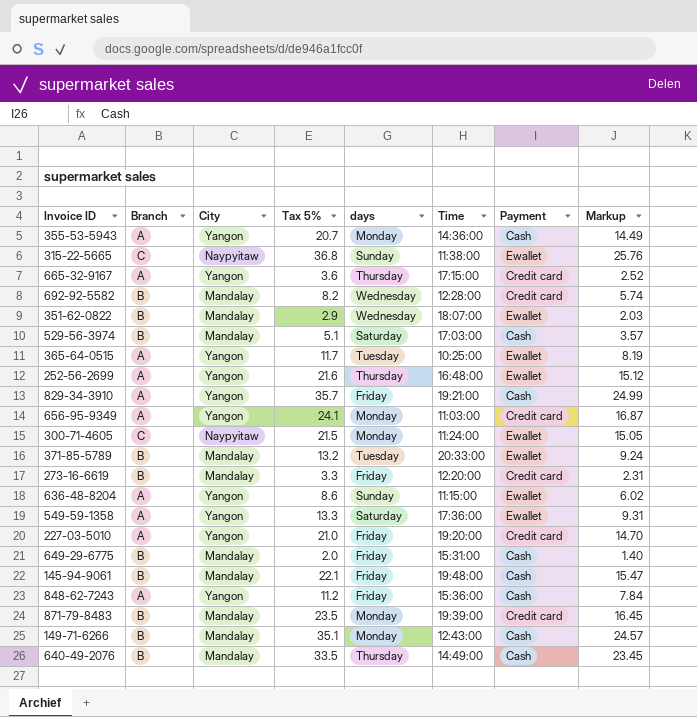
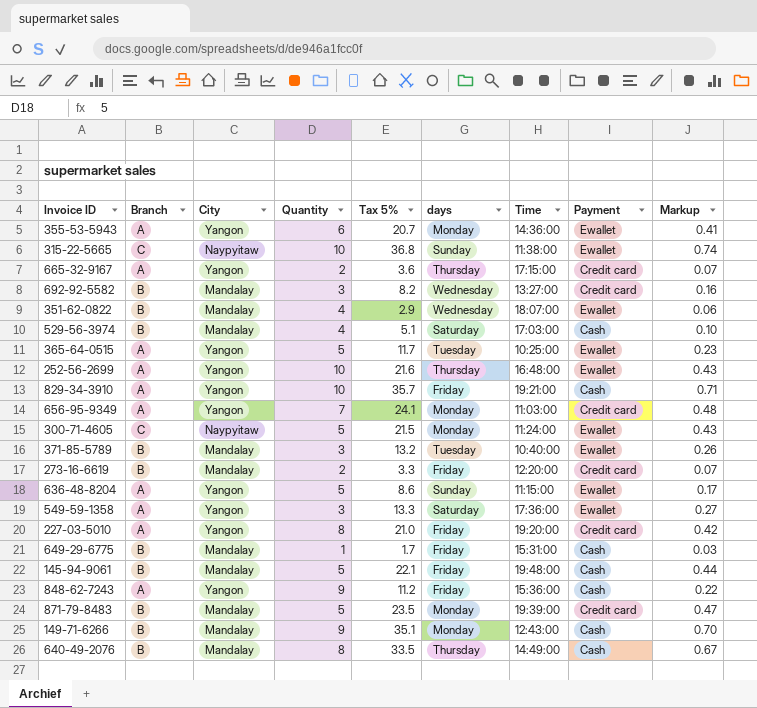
column Quantity | position: none -> 4
column Markup | formula: [Tax 5%] * 0.7 -> [Tax 5%] * 0.02
355-53-5943 | Payment: Cash -> Ewallet
692-92-5582 | Time: 12:28:00 -> 13:27:00
371-85-5789 | Time: 20:33:00 -> 10:40:00
649-29-6775 | Tax 5%: 2.0 -> 1.7

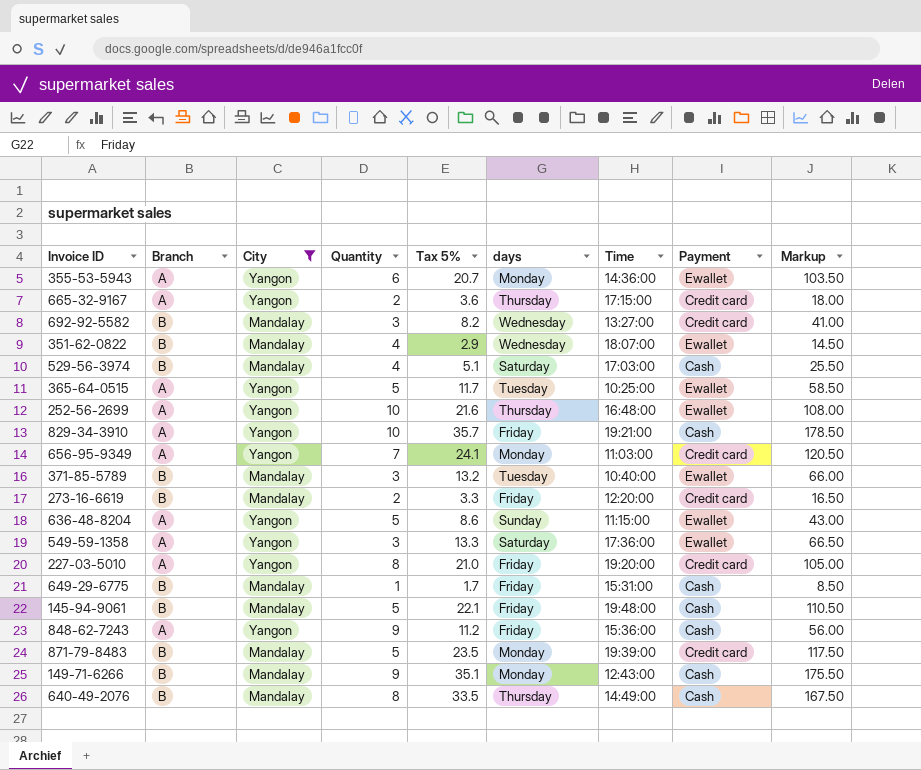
filter: none -> City != Naypyitaw
column Markup | formula: [Tax 5%] * 0.02 -> [Tax 5%] * 5

